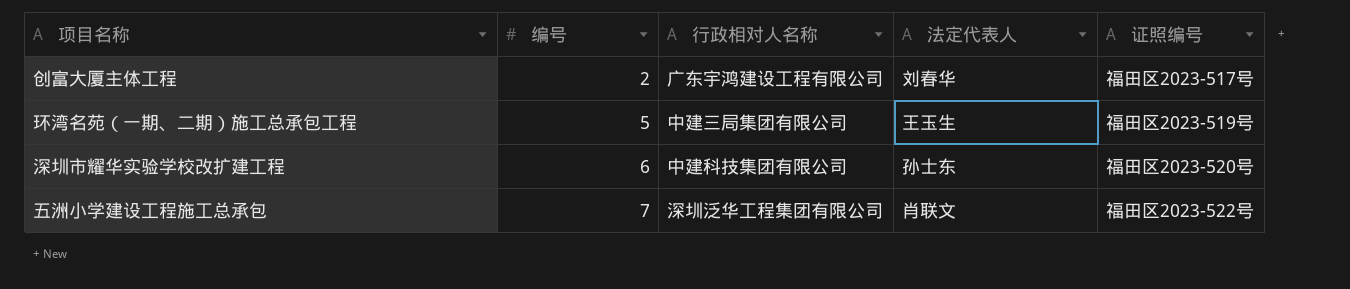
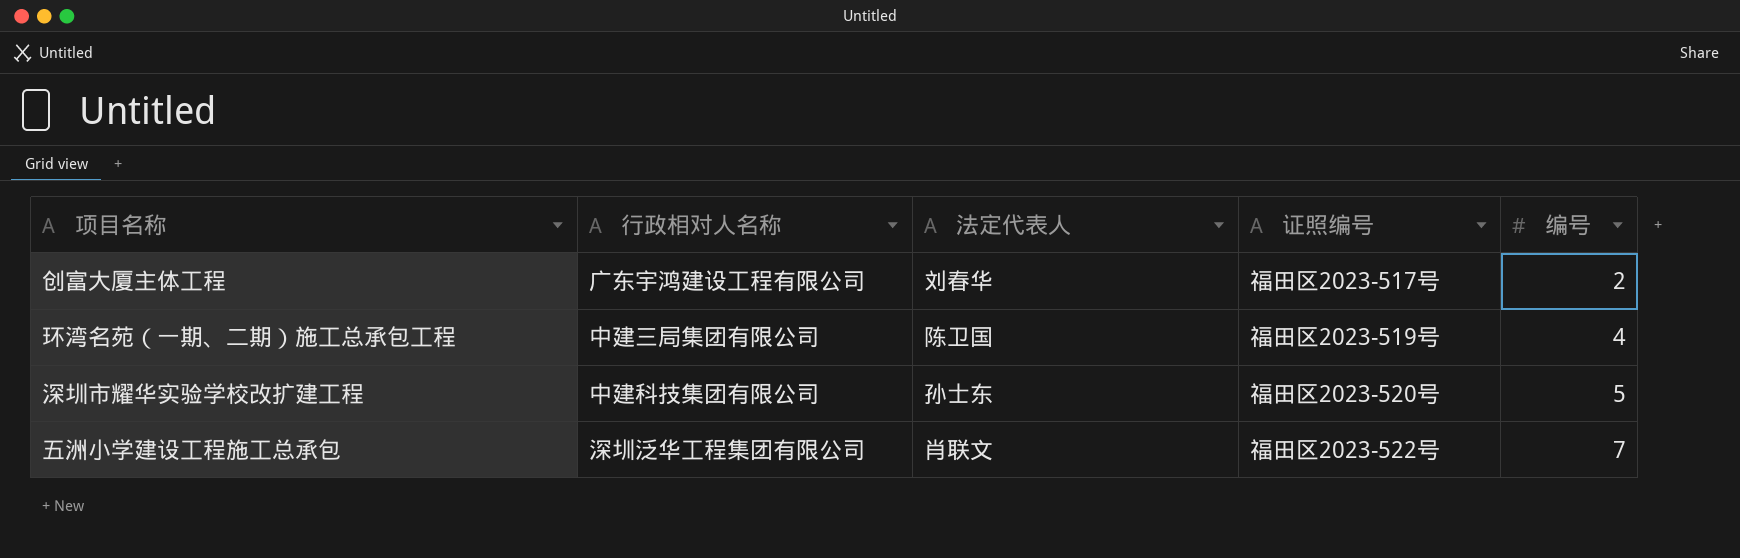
column 编号 | position: 2 -> 5
环湾名苑（一期、二期）施工总承包工程 | 法定代表人: 王玉生 -> 陈卫国
环湾名苑（一期、二期）施工总承包工程 | 编号: 5 -> 4
深圳市耀华实验学校改扩建工程 | 编号: 6 -> 5

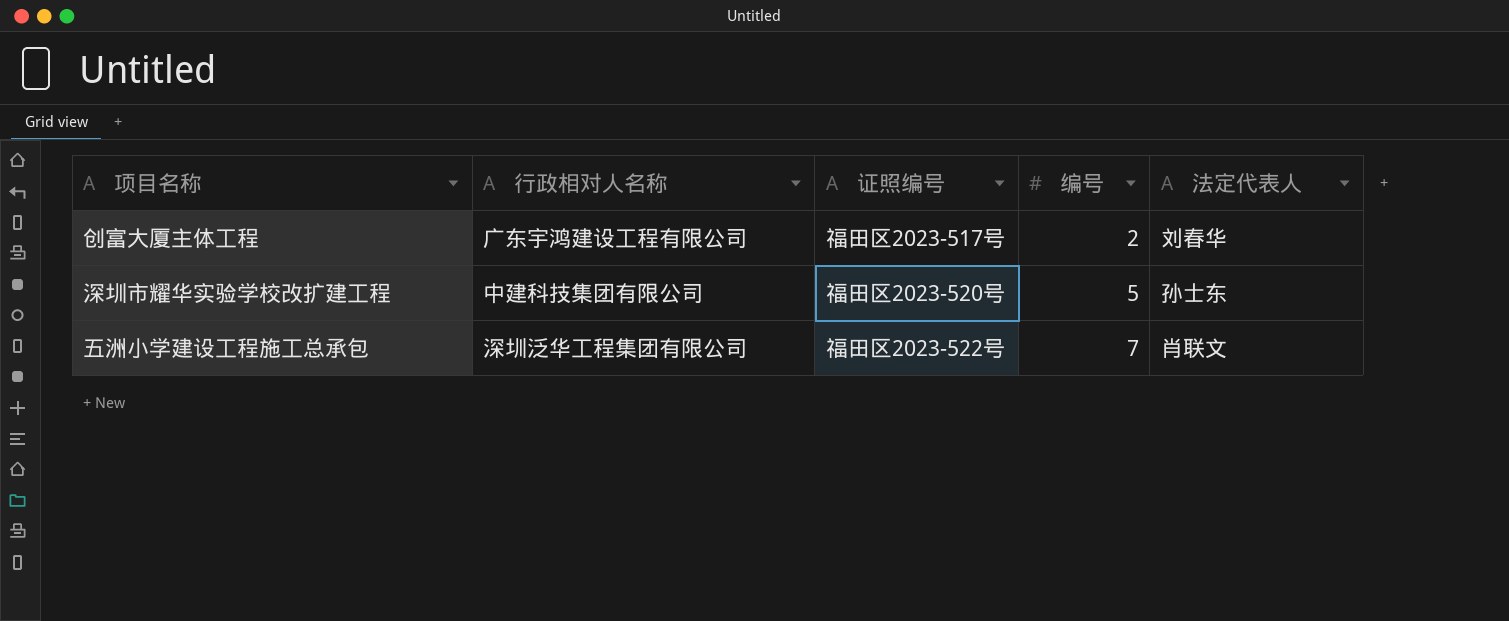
column 法定代表人 | position: 3 -> 5
row 环湾名苑（一期、二期）施工总承包工程: 中建三局集团有限公司 | 陈卫国 | 福田区2023-519号 | 4 -> none

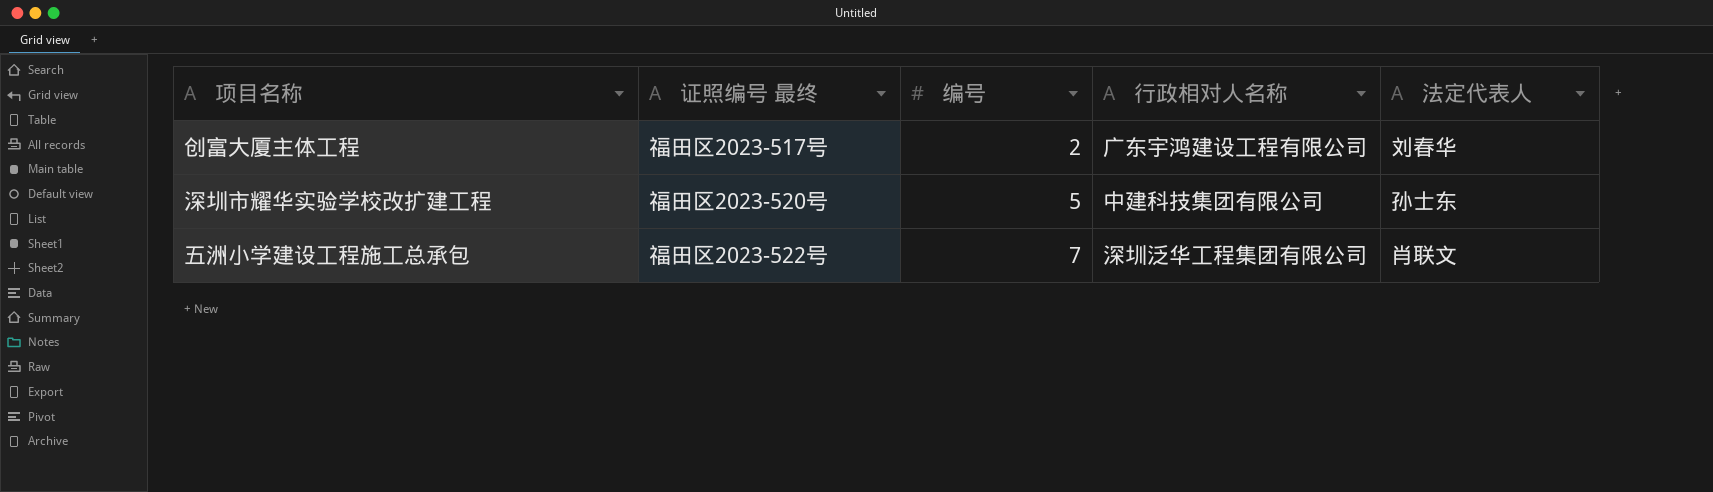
column name: 证照编号 -> 证照编号 最终
column 行政相对人名称 | position: 2 -> 4

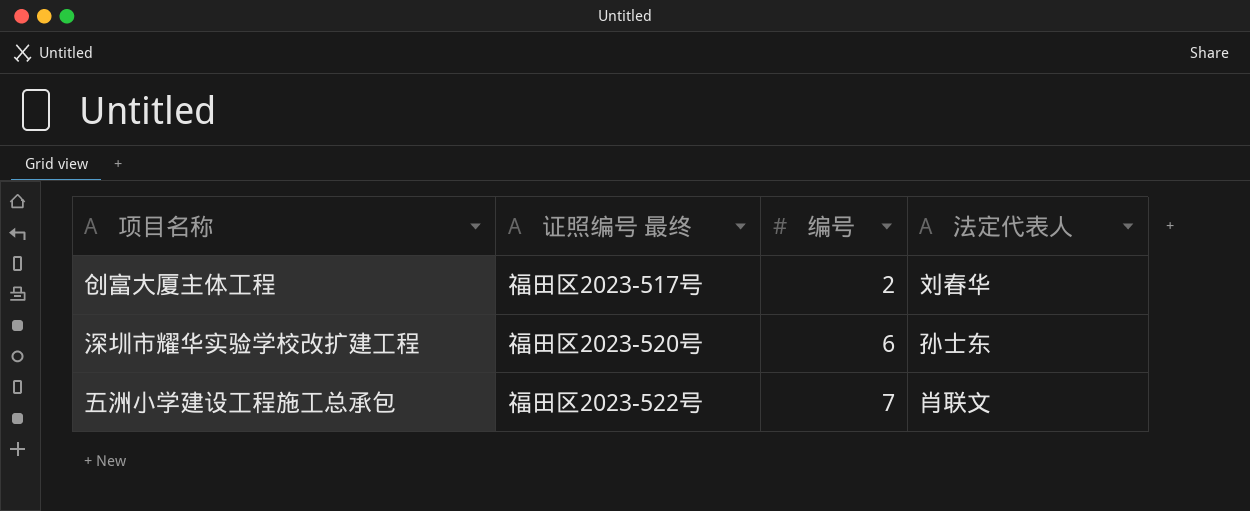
column 行政相对人名称 | position: 4 -> none
深圳市耀华实验学校改扩建工程 | 编号: 5 -> 6

